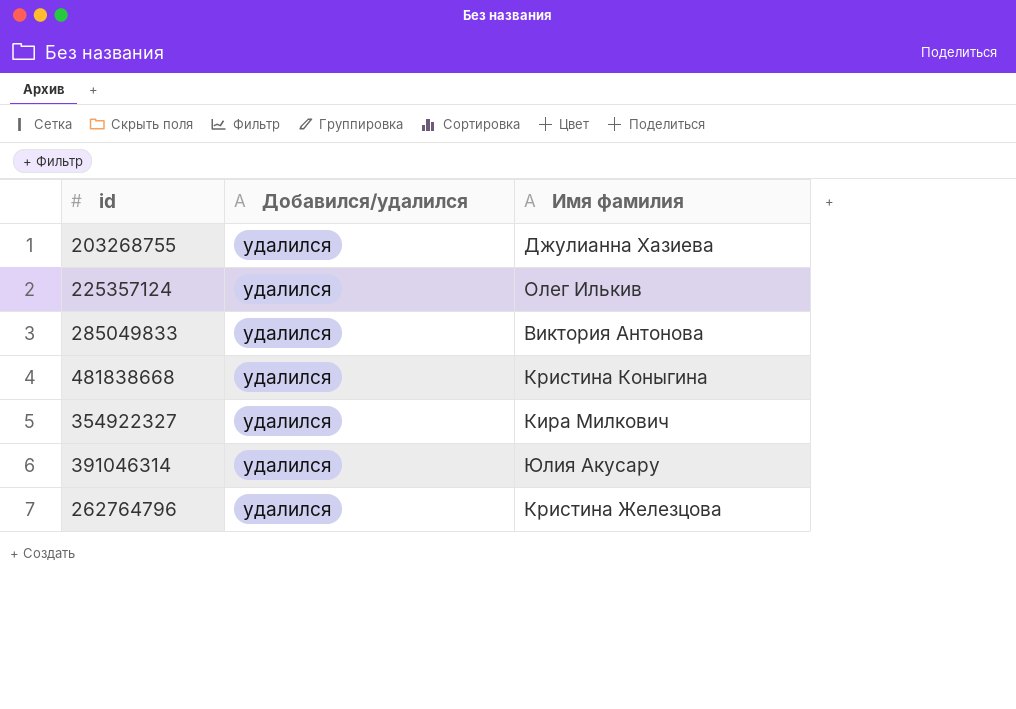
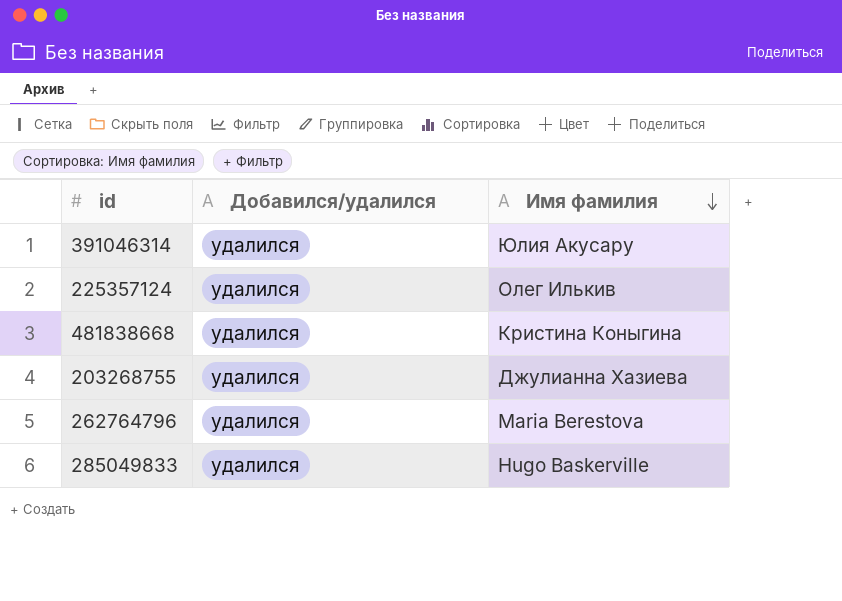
row order: none -> Имя фамилия descending
row 354922327: удалился | Кира Милкович -> none
262764796 | Имя фамилия: Кристина Железцова -> Maria Berestova
285049833 | Имя фамилия: Виктория Антонова -> Hugo Baskerville

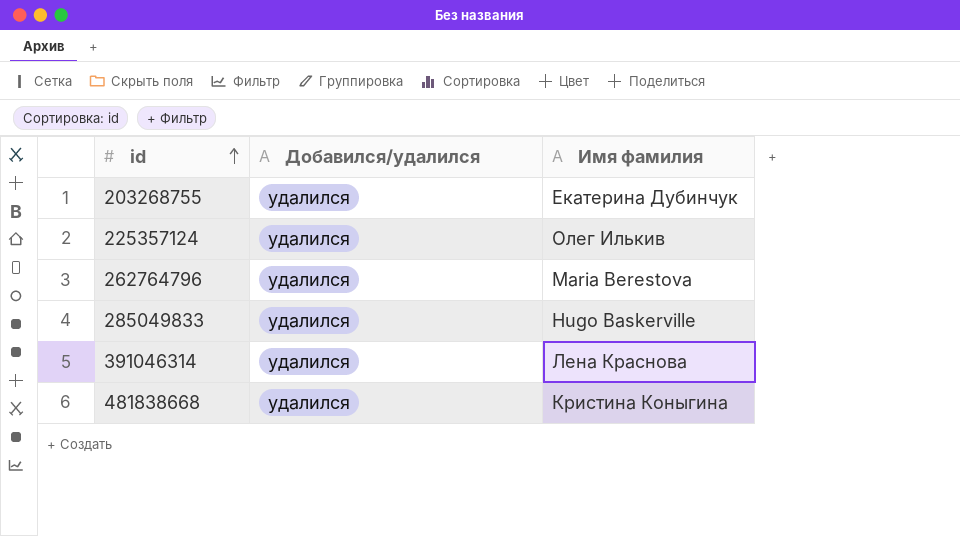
row order: Имя фамилия descending -> id ascending
203268755 | Имя фамилия: Джулианна Хазиева -> Екатерина Дубинчук
391046314 | Имя фамилия: Юлия Акусару -> Лена Краснова

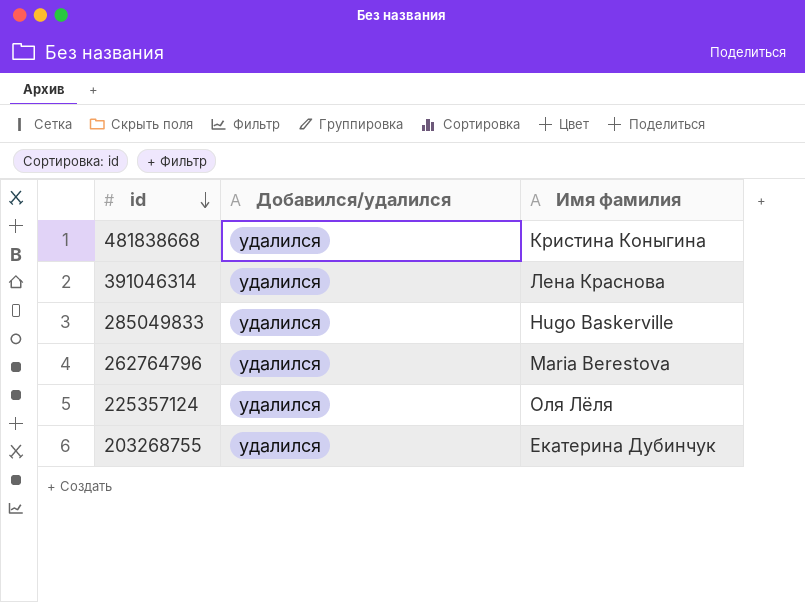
row order: id ascending -> id descending
225357124 | Имя фамилия: Олег Илькив -> Оля Лёля

